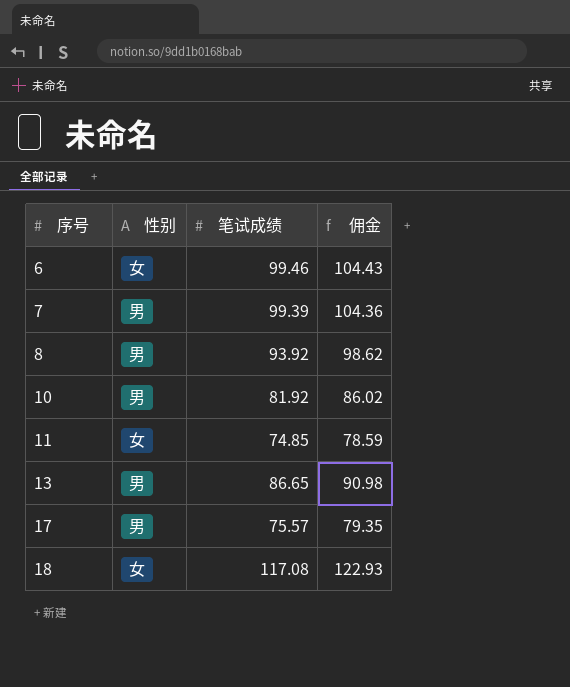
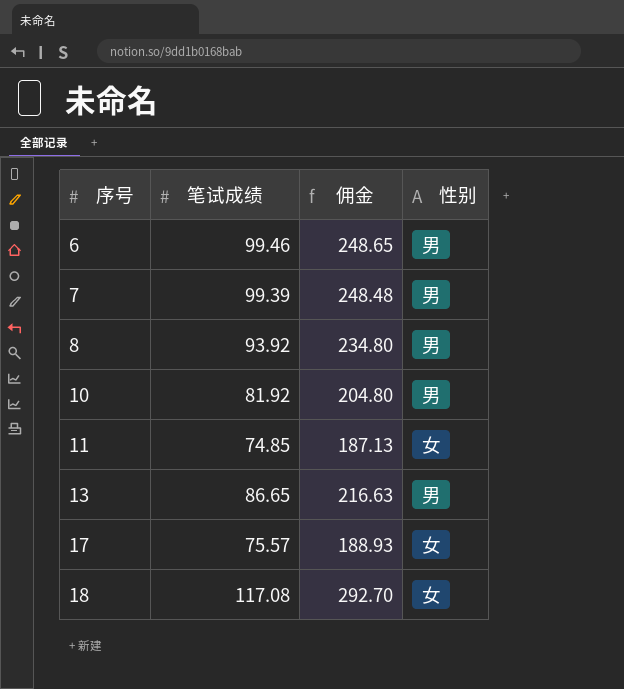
column 佣金 | formula: [笔试成绩] * 1.05 -> [笔试成绩] * 2.5
column 性别 | position: 2 -> 4
6 | 性别: 女 -> 男
17 | 性别: 男 -> 女

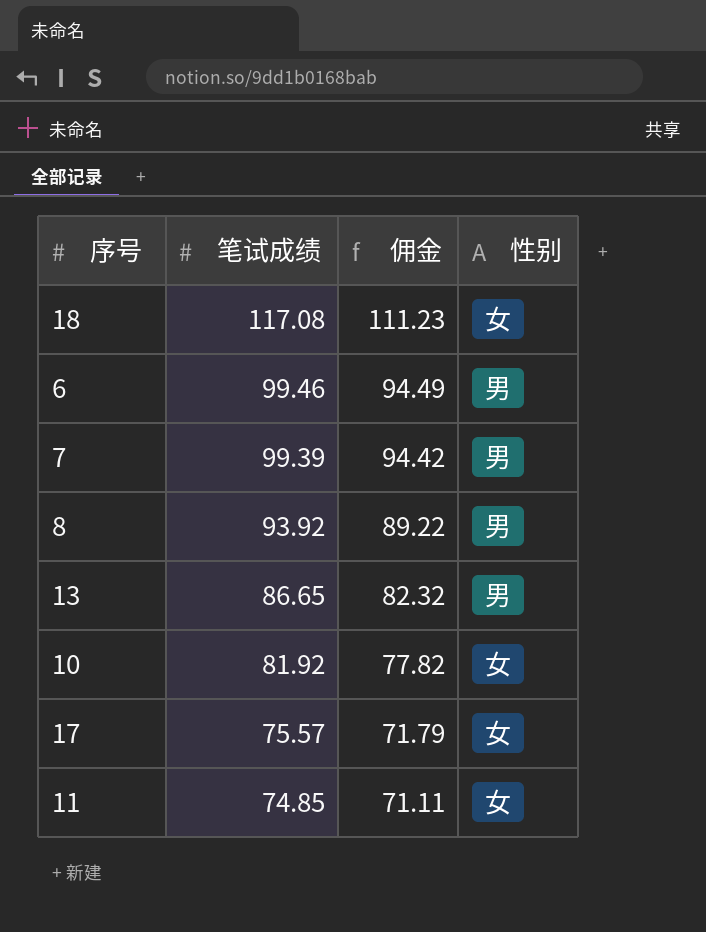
row order: 序号 ascending -> 笔试成绩 descending
column 佣金 | formula: [笔试成绩] * 2.5 -> [笔试成绩] * 0.95
10 | 性别: 男 -> 女

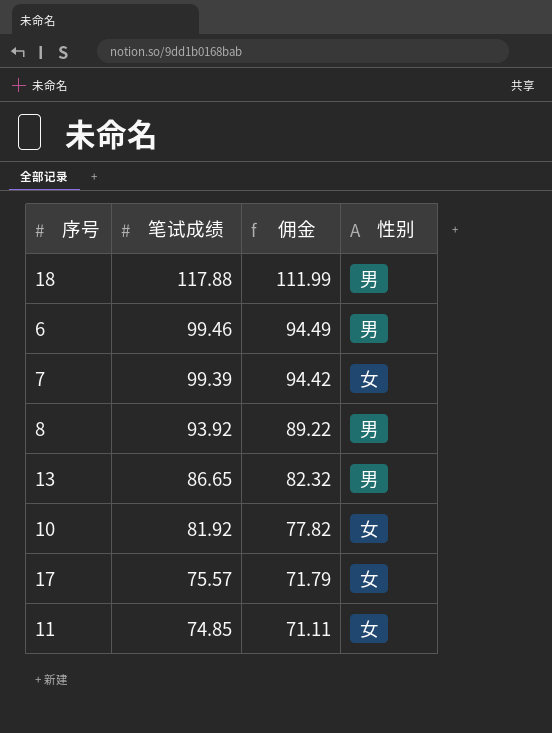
18 | 笔试成绩: 117.08 -> 117.88
18 | 佣金: 111.23 -> 111.99
18 | 性别: 女 -> 男
7 | 性别: 男 -> 女

